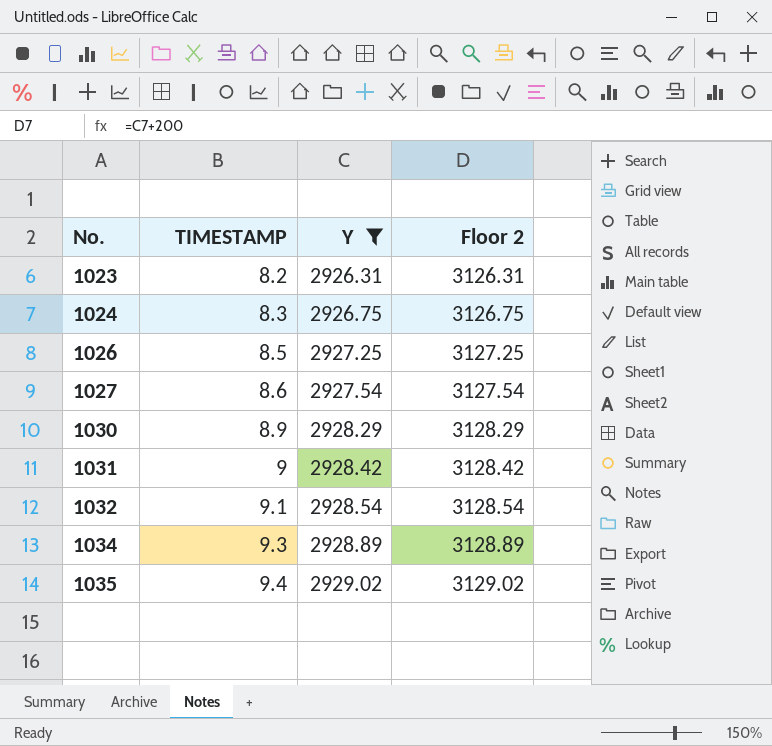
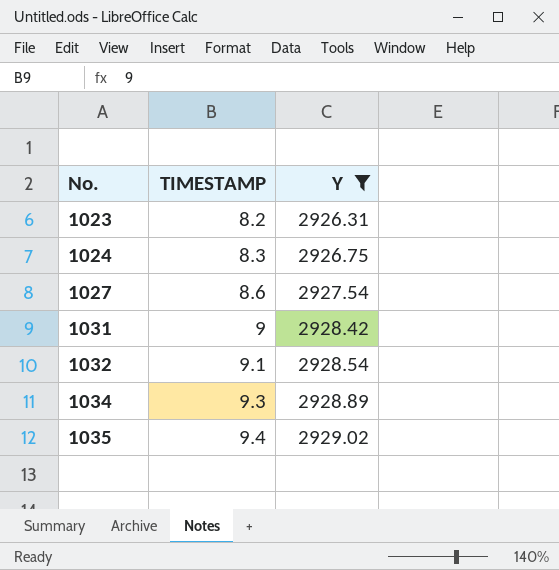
column Floor 2 | formula: [Y] + 200 -> none
row 1026: 8.5 | 2927.25 | 3127.25 -> none
row 1030: 8.9 | 2928.29 | 3128.29 -> none

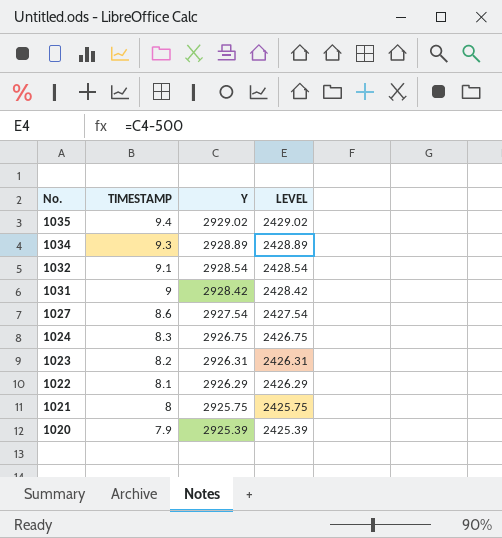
filter: Y >= 2926.31 -> none
row order: No. ascending -> No. descending
column LEVEL | formula: none -> [Y] - 500

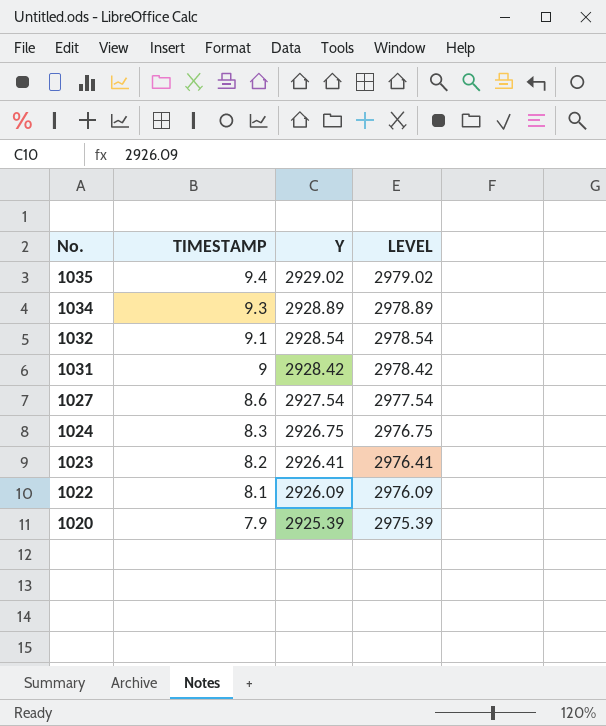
column LEVEL | formula: [Y] - 500 -> [Y] + 50
row 1021: 8 | 2925.75 | 2425.75 -> none
1023 | Y: 2926.31 -> 2926.41
1022 | Y: 2926.29 -> 2926.09

